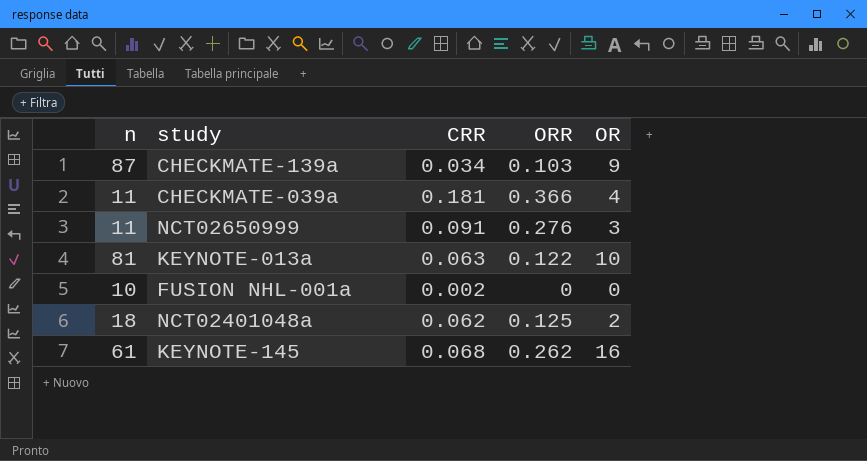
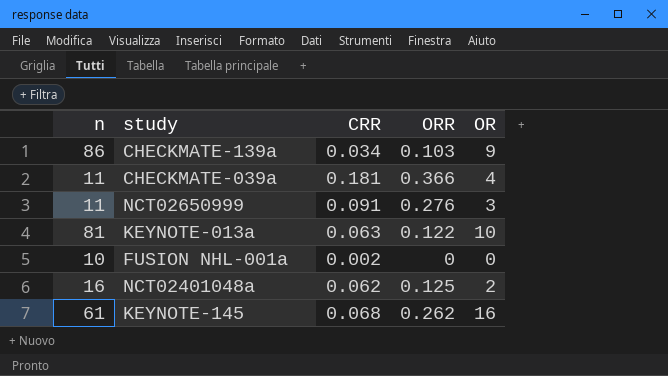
CHECKMATE-139a | n: 87 -> 86
NCT02401048a | n: 18 -> 16

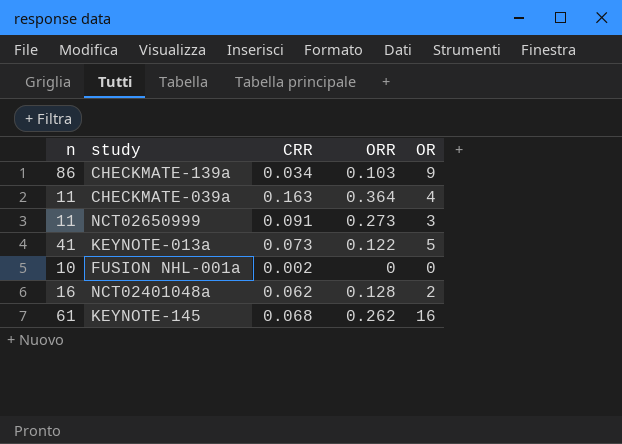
CHECKMATE-039a | CRR: 0.181 -> 0.163
CHECKMATE-039a | ORR: 0.366 -> 0.364
NCT02650999 | ORR: 0.276 -> 0.273
KEYNOTE-013a | n: 81 -> 41
KEYNOTE-013a | CRR: 0.063 -> 0.073
KEYNOTE-013a | OR: 10 -> 5
NCT02401048a | ORR: 0.125 -> 0.128

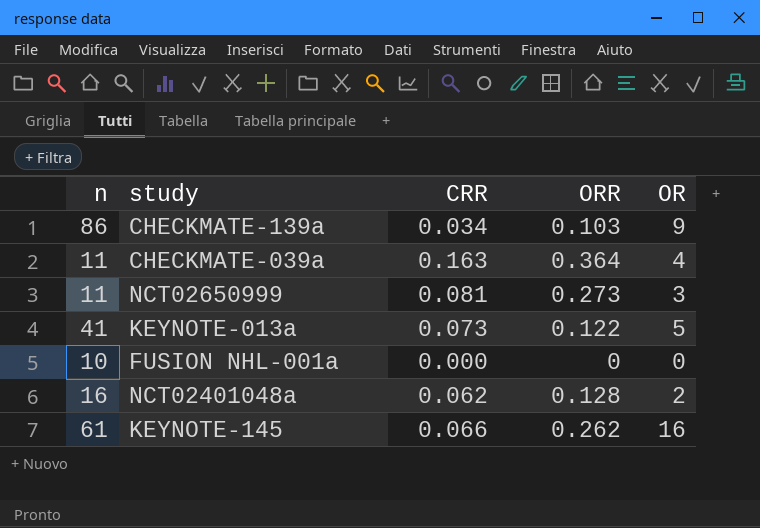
NCT02650999 | CRR: 0.091 -> 0.081
FUSION NHL-001a | CRR: 0.002 -> 0.000
KEYNOTE-145 | CRR: 0.068 -> 0.066

